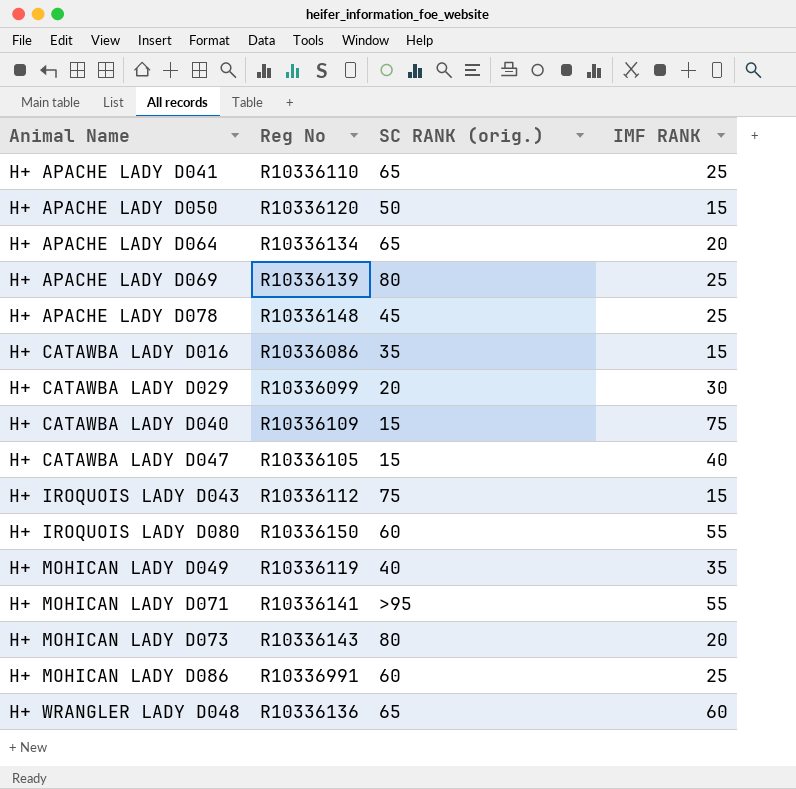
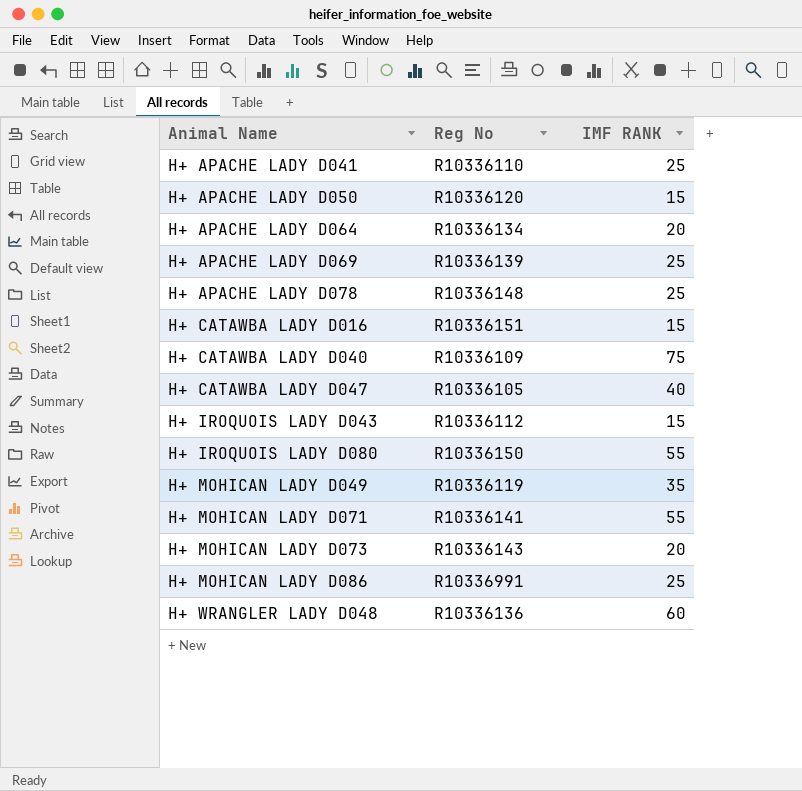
column SC RANK (orig.) | position: 3 -> none
row H+ CATAWBA LADY D029: R10336099 | 20 | 30 -> none
H+ CATAWBA LADY D016 | Reg No: R10336086 -> R10336151

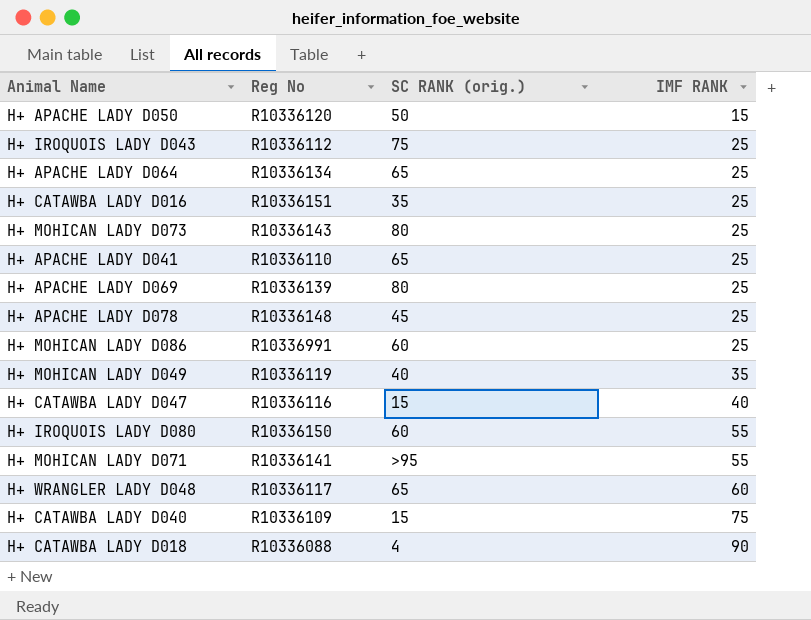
row order: Animal Name ascending -> IMF RANK ascending
column SC RANK (orig.) | position: none -> 3
H+ IROQUOIS LADY D043 | IMF RANK: 15 -> 25
H+ APACHE LADY D064 | IMF RANK: 20 -> 25
H+ CATAWBA LADY D016 | IMF RANK: 15 -> 25
H+ MOHICAN LADY D073 | IMF RANK: 20 -> 25
H+ CATAWBA LADY D047 | Reg No: R10336105 -> R10336116
H+ WRANGLER LADY D048 | Reg No: R10336136 -> R10336117
row H+ CATAWBA LADY D018: none -> R10336088 | 4 | 90

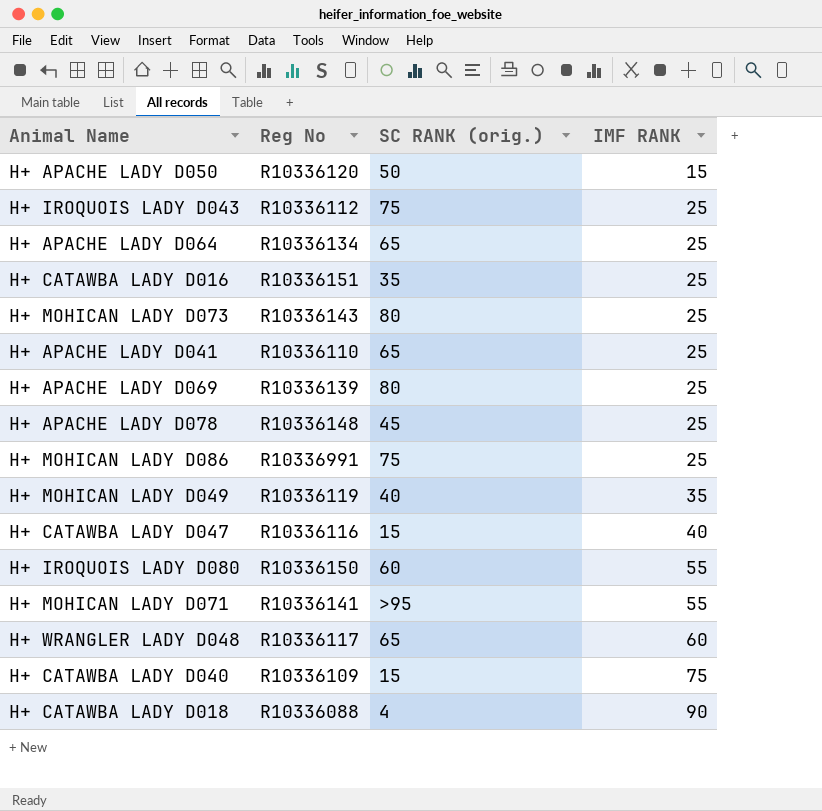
H+ MOHICAN LADY D086 | SC RANK (orig.): 60 -> 75

